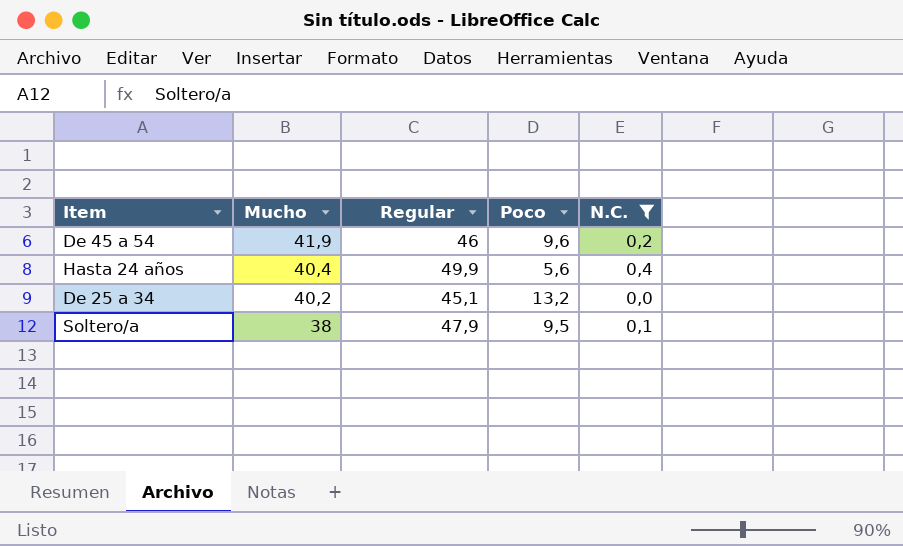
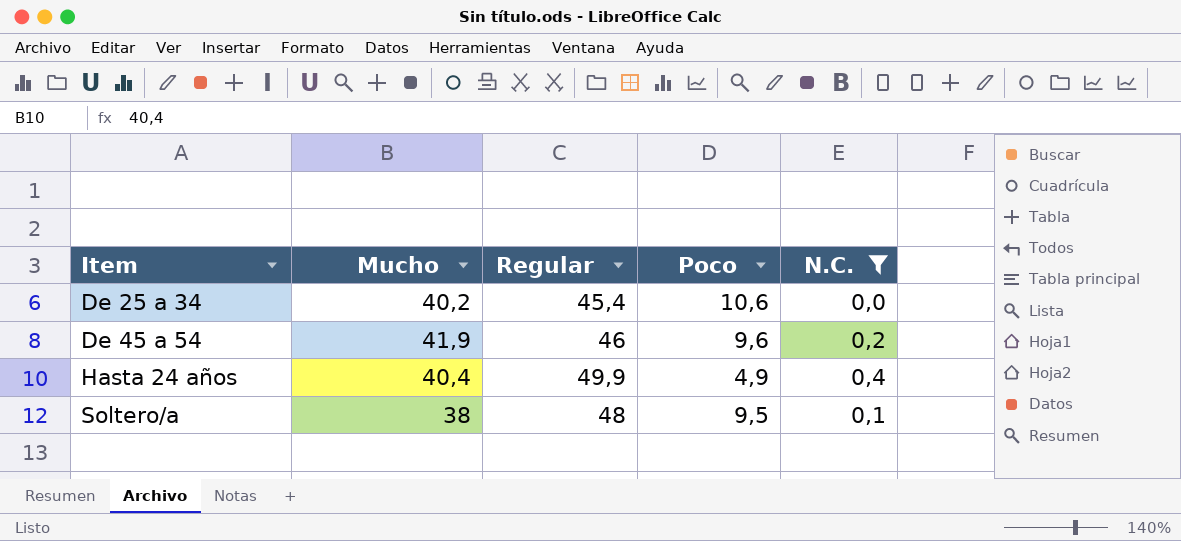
row order: Mucho descending -> Item ascending
De 25 a 34 | Regular: 45,1 -> 45,4
De 25 a 34 | Poco: 13,2 -> 10,6
Hasta 24 años | Poco: 5,6 -> 4,9
Soltero/a | Regular: 47,9 -> 48

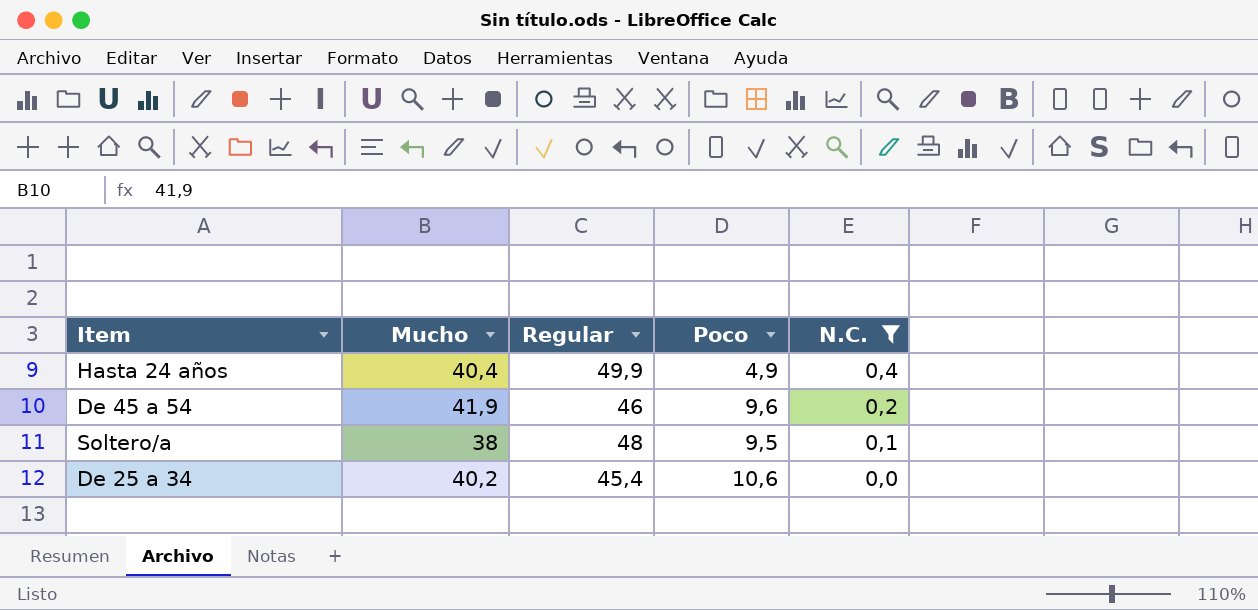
row order: Item ascending -> N.C. descending

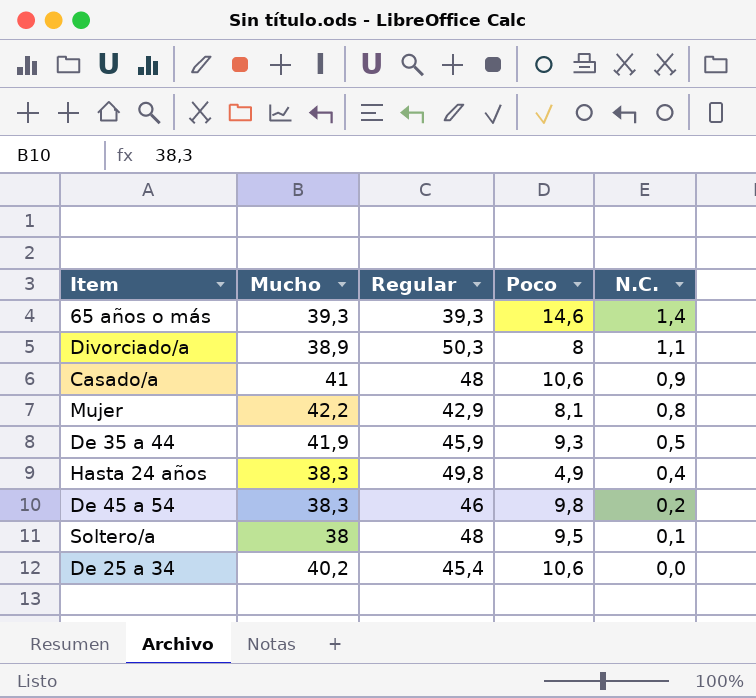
filter: N.C. <= 0,4 -> none
Hasta 24 años | Mucho: 40,4 -> 38,3
Hasta 24 años | Regular: 49,9 -> 49,8
De 45 a 54 | Mucho: 41,9 -> 38,3
De 45 a 54 | Poco: 9,6 -> 9,8

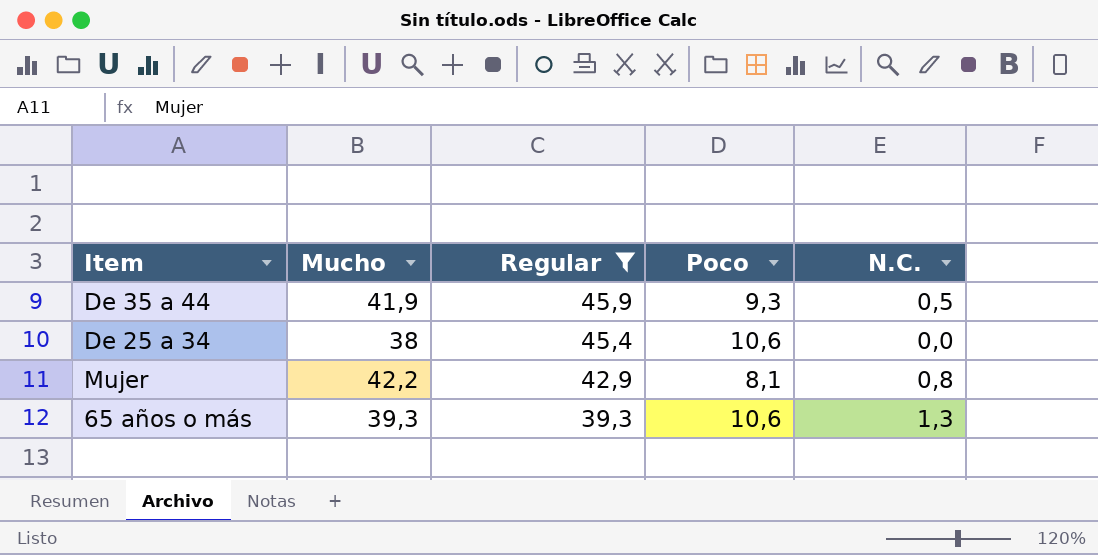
filter: none -> Regular <= 45,9
row order: N.C. descending -> Regular descending
De 25 a 34 | Mucho: 40,2 -> 38
65 años o más | Poco: 14,6 -> 10,6
65 años o más | N.C.: 1,4 -> 1,3

